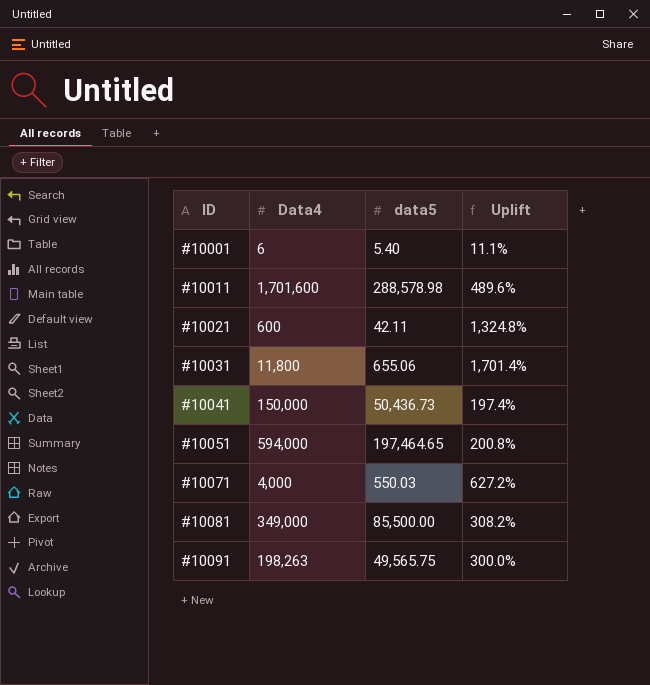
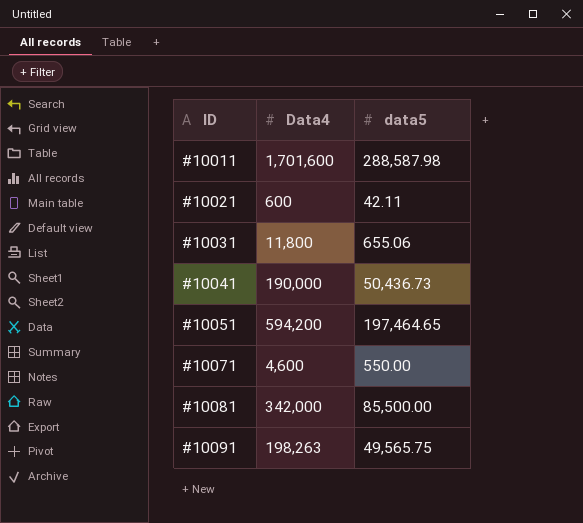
column Uplift | formula: ([Data4] - [data5]) / [data5] -> none
row #10001: 6 | 5.40 | 11.1% -> none
#10011 | data5: 288,578.98 -> 288,587.98
#10041 | Data4: 150,000 -> 190,000
#10051 | Data4: 594,000 -> 594,200
#10071 | Data4: 4,000 -> 4,600
#10071 | data5: 550.03 -> 550.00
#10081 | Data4: 349,000 -> 342,000

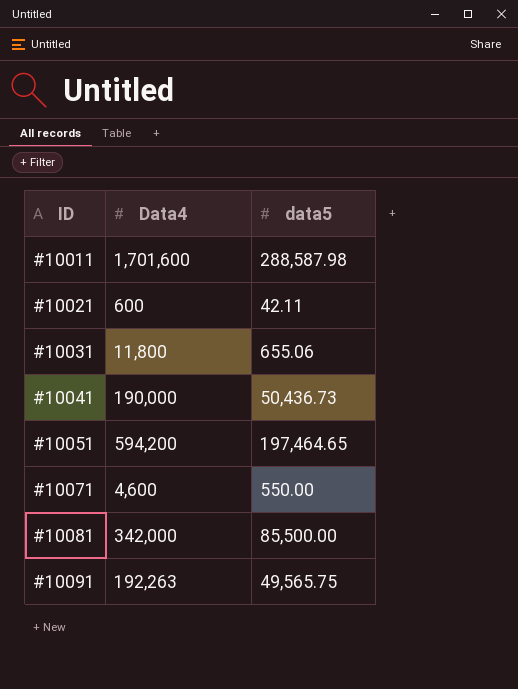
#10091 | Data4: 198,263 -> 192,263

